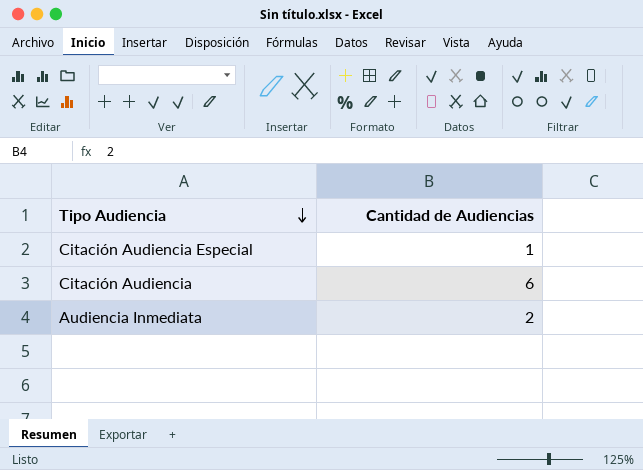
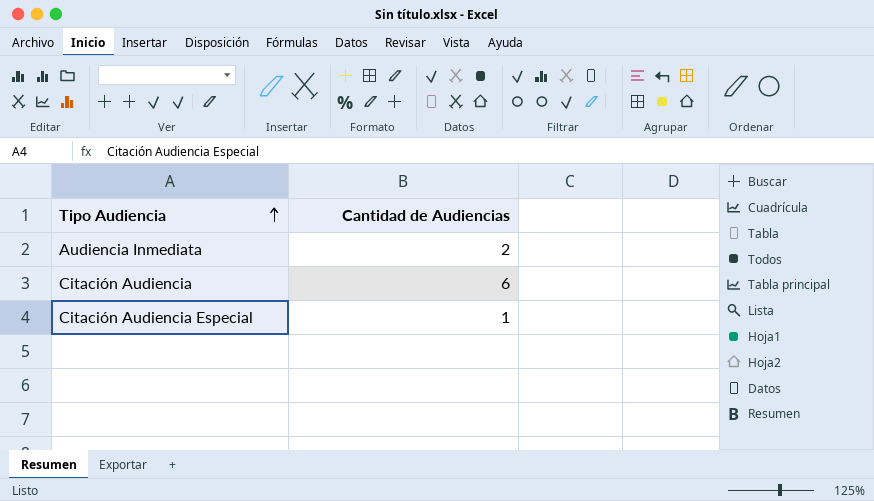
row order: Tipo Audiencia descending -> Tipo Audiencia ascending

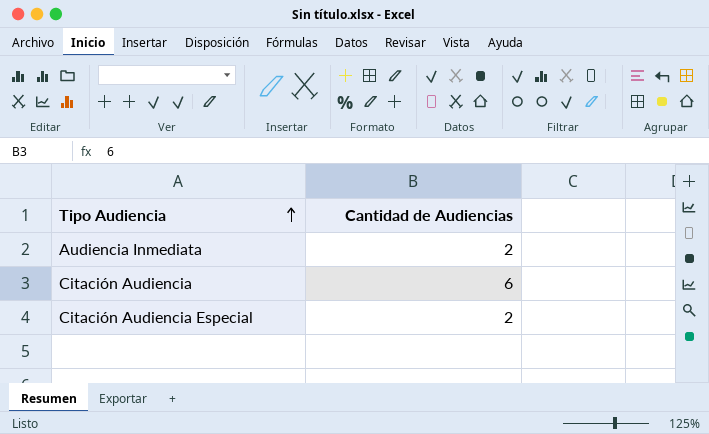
Citación Audiencia Especial | Cantidad de Audiencias: 1 -> 2

